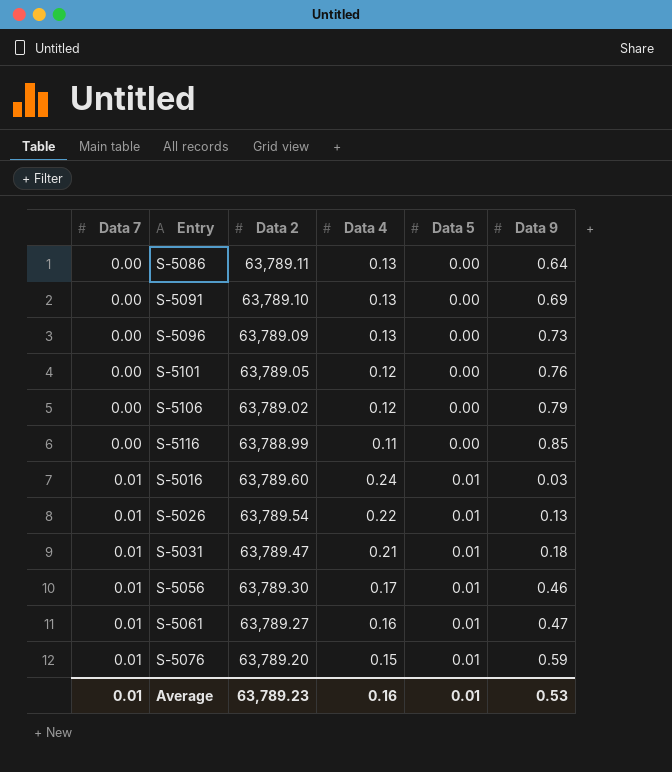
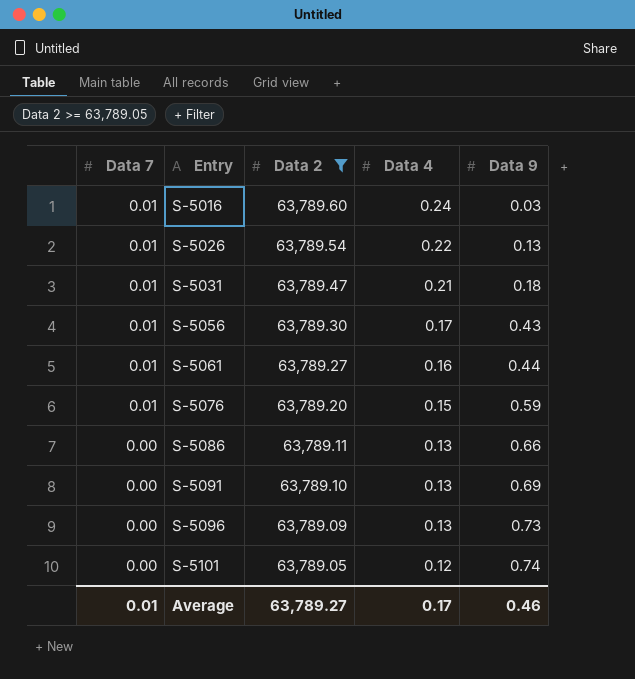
filter: none -> Data 2 >= 63,789.05
row order: Data 7 ascending -> Data 7 descending
column Data 5 | position: 5 -> none
S-5056 | Data 9: 0.46 -> 0.43
S-5061 | Data 9: 0.47 -> 0.44
S-5086 | Data 9: 0.64 -> 0.66
S-5101 | Data 9: 0.76 -> 0.74
Average | Data 2: 63,789.23 -> 63,789.27
Average | Data 4: 0.16 -> 0.17
Average | Data 9: 0.53 -> 0.46

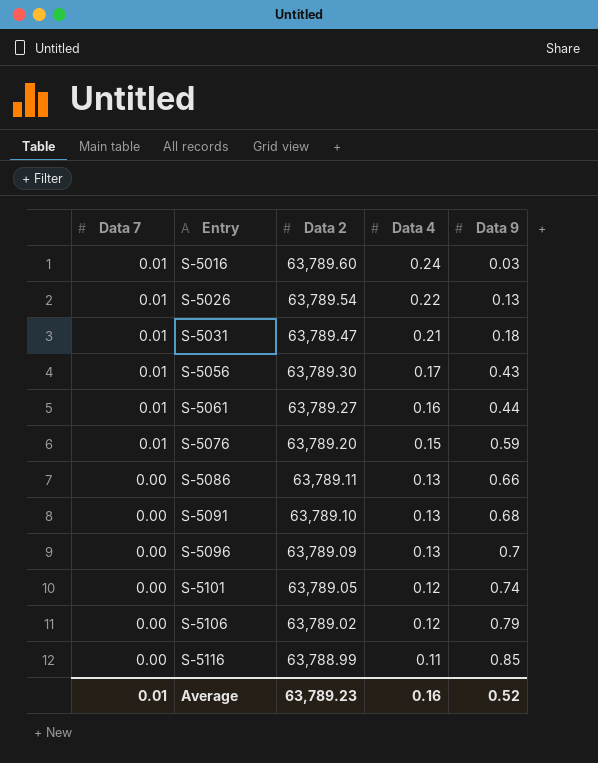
filter: Data 2 >= 63,789.05 -> none
S-5091 | Data 9: 0.69 -> 0.68
S-5096 | Data 9: 0.73 -> 0.7
Average | Data 2: 63,789.27 -> 63,789.23
Average | Data 4: 0.17 -> 0.16
Average | Data 9: 0.46 -> 0.52

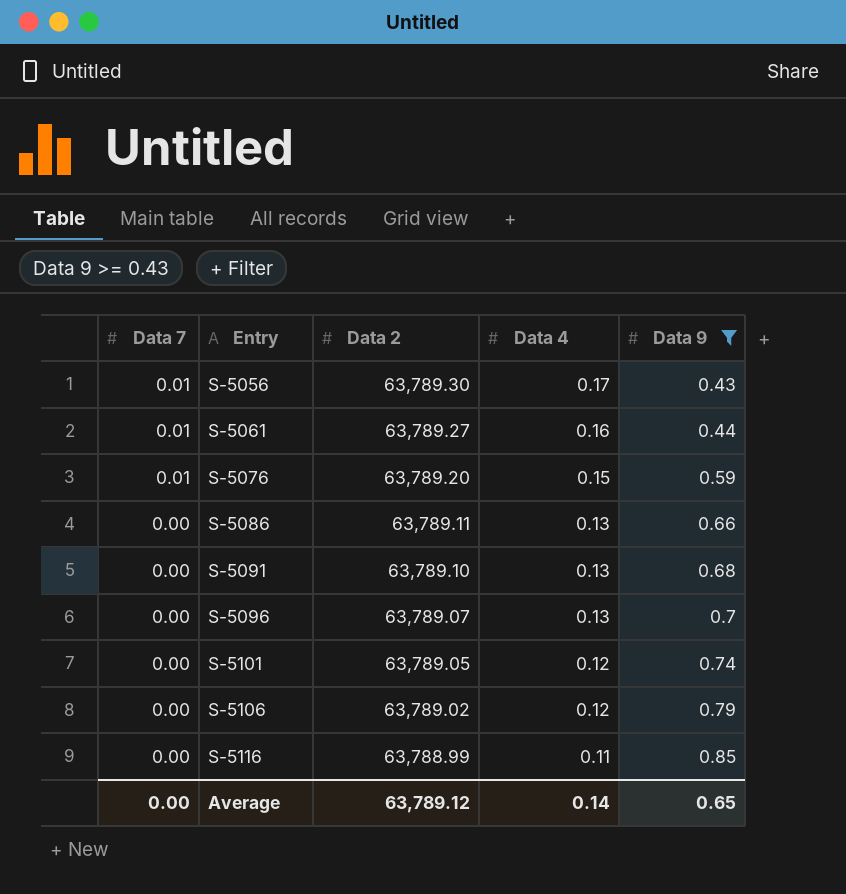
filter: none -> Data 9 >= 0.43
S-5096 | Data 2: 63,789.09 -> 63,789.07
Average | Data 7: 0.01 -> 0.00
Average | Data 2: 63,789.23 -> 63,789.12
Average | Data 4: 0.16 -> 0.14
Average | Data 9: 0.52 -> 0.65

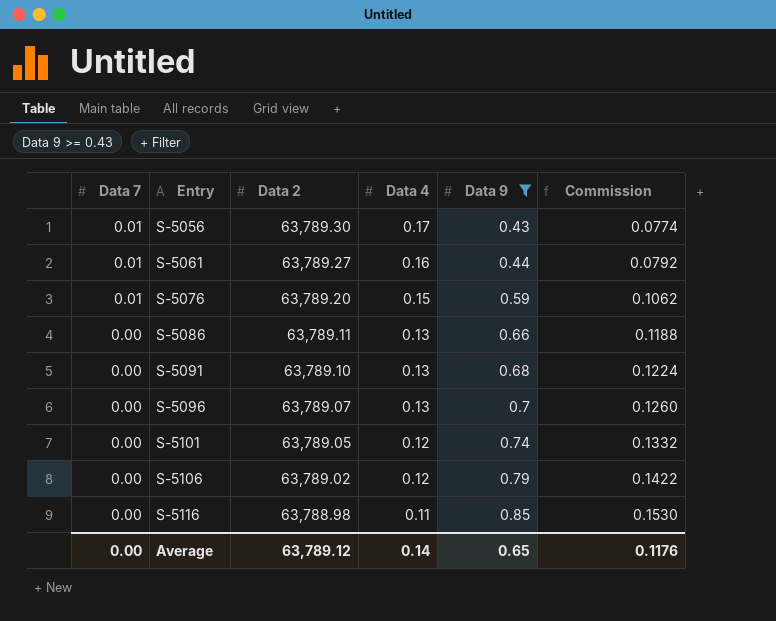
column Commission | formula: none -> [Data 9] * 0.18
S-5116 | Data 2: 63,788.99 -> 63,788.98

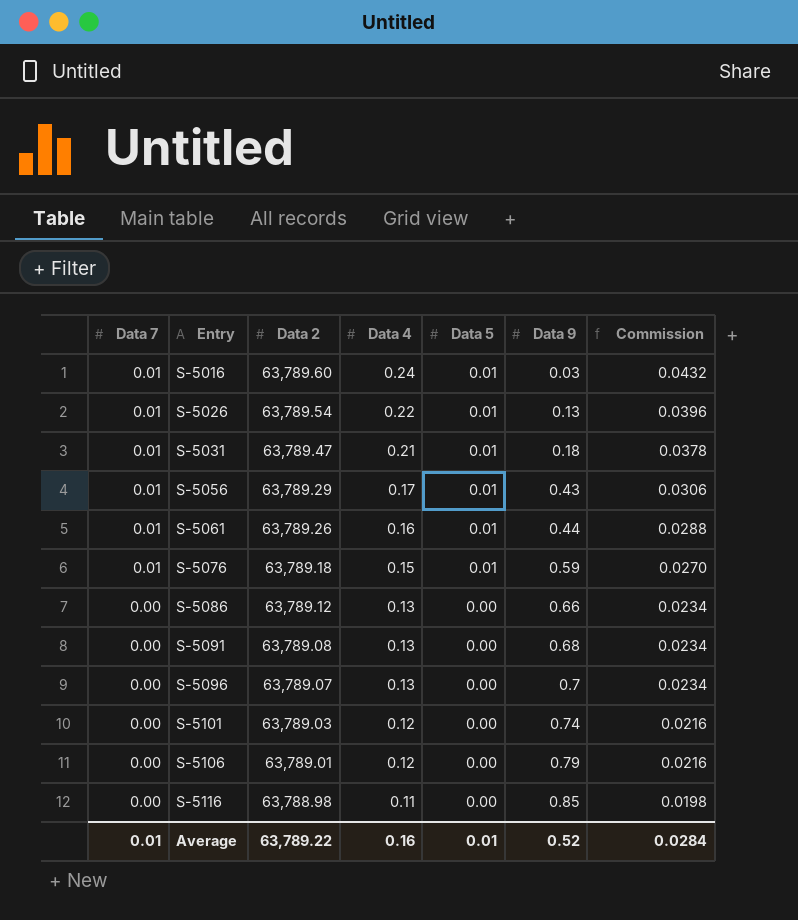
filter: Data 9 >= 0.43 -> none
column Data 5 | position: none -> 5
column Commission | formula: [Data 9] * 0.18 -> [Data 4] * 0.18
S-5056 | Data 2: 63,789.30 -> 63,789.29
S-5061 | Data 2: 63,789.27 -> 63,789.26
S-5076 | Data 2: 63,789.20 -> 63,789.18
S-5086 | Data 2: 63,789.11 -> 63,789.12
S-5091 | Data 2: 63,789.10 -> 63,789.08
S-5101 | Data 2: 63,789.05 -> 63,789.03
S-5106 | Data 2: 63,789.02 -> 63,789.01
Average | Data 7: 0.00 -> 0.01
Average | Data 2: 63,789.12 -> 63,789.22
Average | Data 4: 0.14 -> 0.16
Average | Data 9: 0.65 -> 0.52
Average | Commission: 0.1176 -> 0.0284

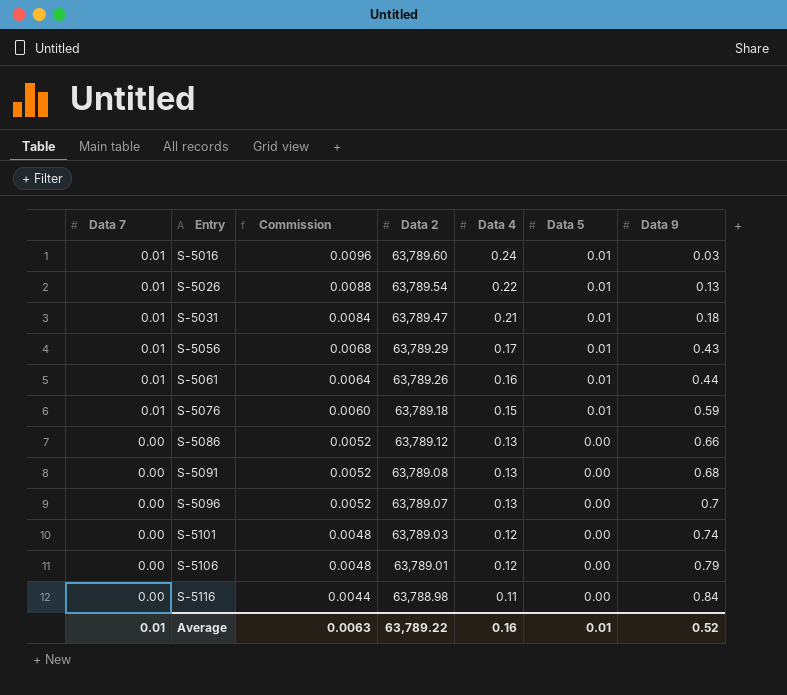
column Commission | formula: [Data 4] * 0.18 -> [Data 4] * 0.04
column Commission | position: 7 -> 3
S-5116 | Data 9: 0.85 -> 0.84
Average | Commission: 0.0284 -> 0.0063

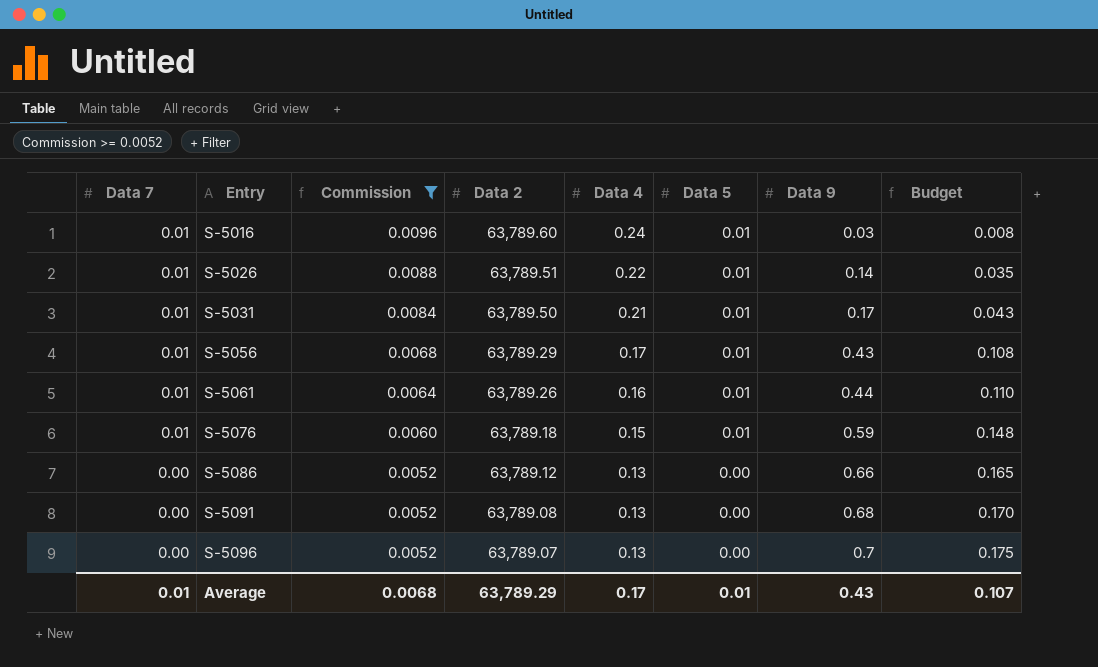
filter: none -> Commission >= 0.0052
column Budget | formula: none -> [Data 9] * 0.25
S-5026 | Data 2: 63,789.54 -> 63,789.51
S-5026 | Data 9: 0.13 -> 0.14
S-5031 | Data 2: 63,789.47 -> 63,789.50
S-5031 | Data 9: 0.18 -> 0.17
Average | Commission: 0.0063 -> 0.0068
Average | Data 2: 63,789.22 -> 63,789.29
Average | Data 4: 0.16 -> 0.17
Average | Data 9: 0.52 -> 0.43

